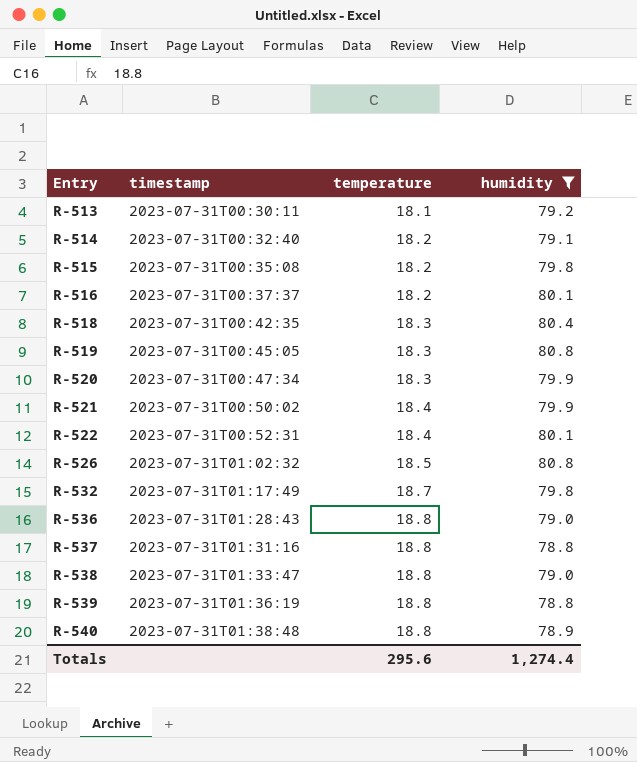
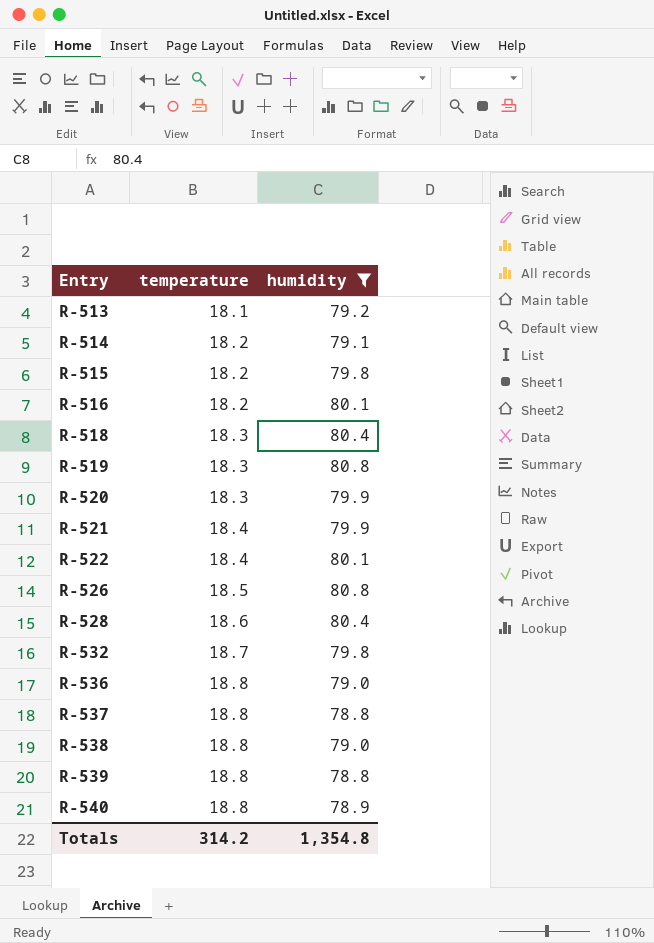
column timestamp | position: 2 -> none
row R-528: none -> 18.6 | 80.4
Totals | temperature: 295.6 -> 314.2
Totals | humidity: 1,274.4 -> 1,354.8

